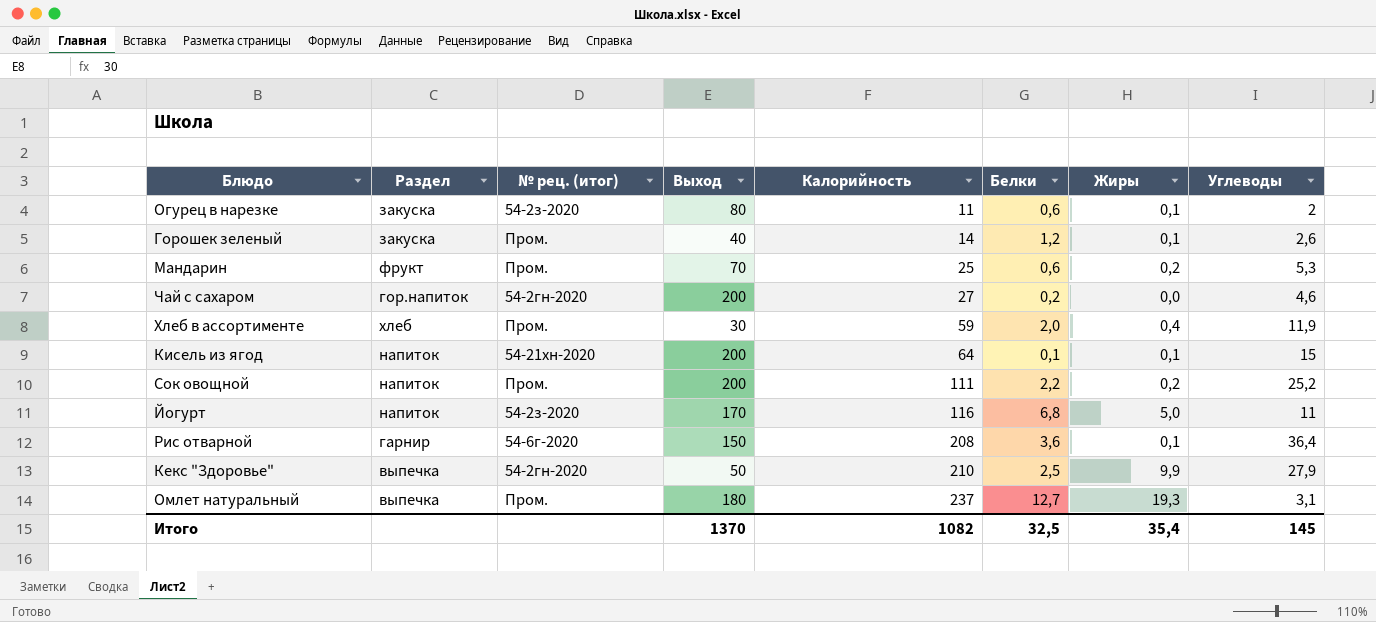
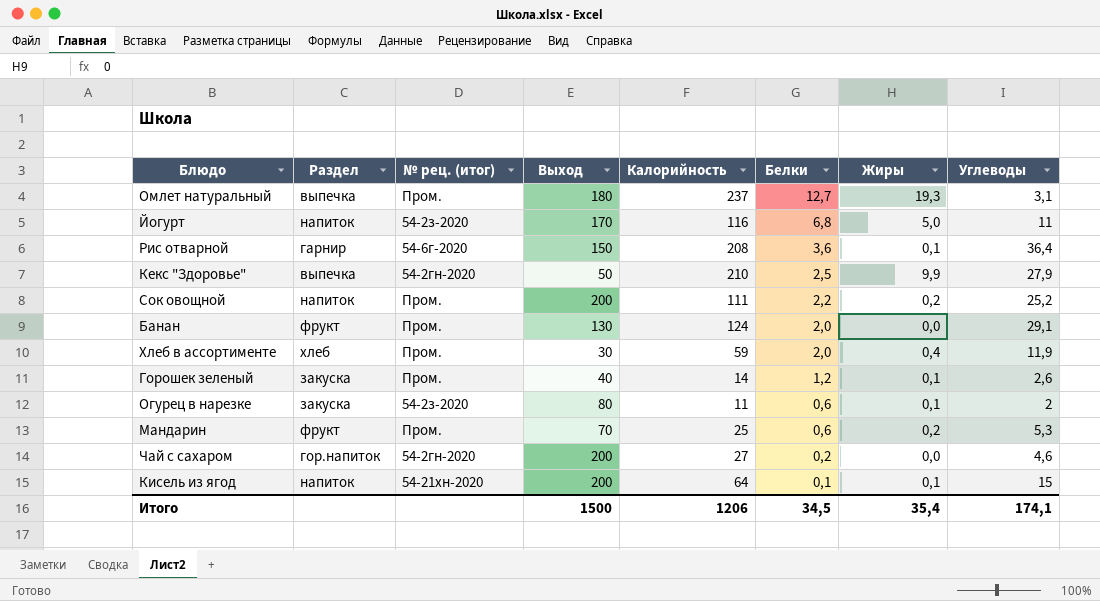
row order: Калорийность ascending -> Белки descending
row Банан: none -> фрукт | Пром. | 130 | 124 | 2,0 | 0,0 | 29,1
Итого | Выход: 1370 -> 1500
Итого | Калорийность: 1082 -> 1206
Итого | Белки: 32,5 -> 34,5
Итого | Углеводы: 145 -> 174,1

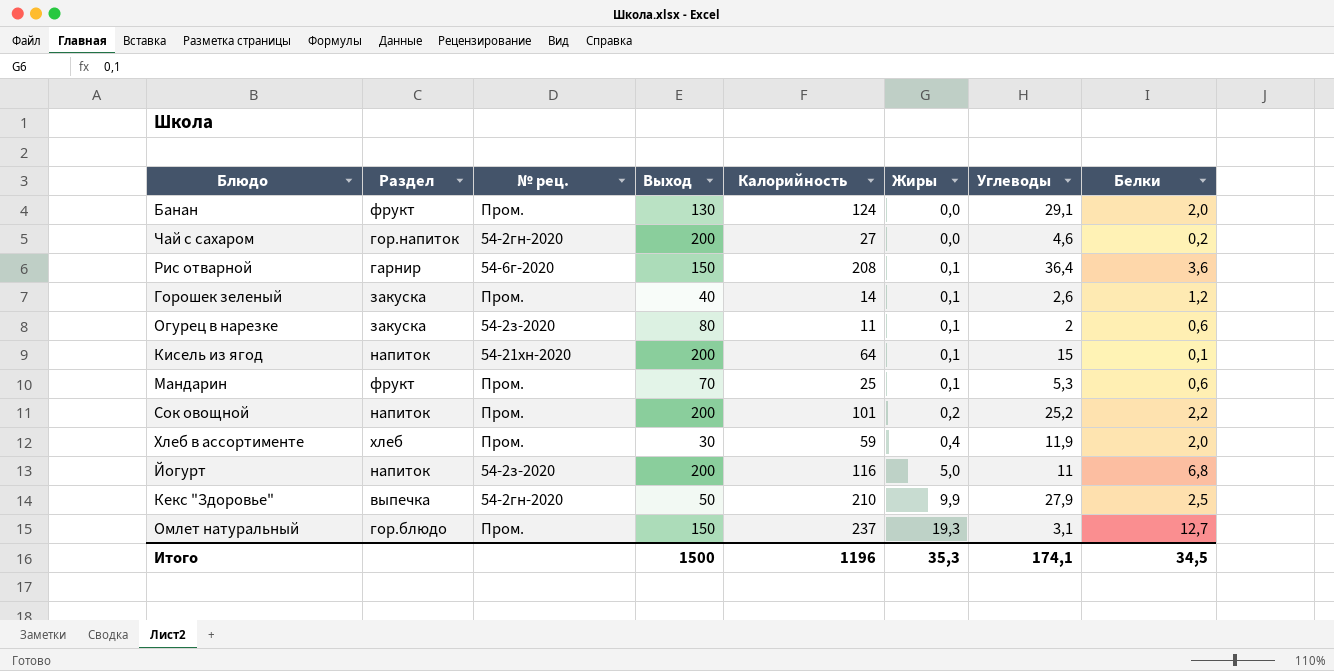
row order: Белки descending -> Жиры ascending
column name: № рец. (итог) -> № рец.
column Белки | position: 6 -> 8
Мандарин | Жиры: 0,2 -> 0,1
Сок овощной | Калорийность: 111 -> 101
Йогурт | Выход: 170 -> 200
Омлет натуральный | Раздел: выпечка -> гор.блюдо
Омлет натуральный | Выход: 180 -> 150
Итого | Калорийность: 1206 -> 1196
Итого | Жиры: 35,4 -> 35,3

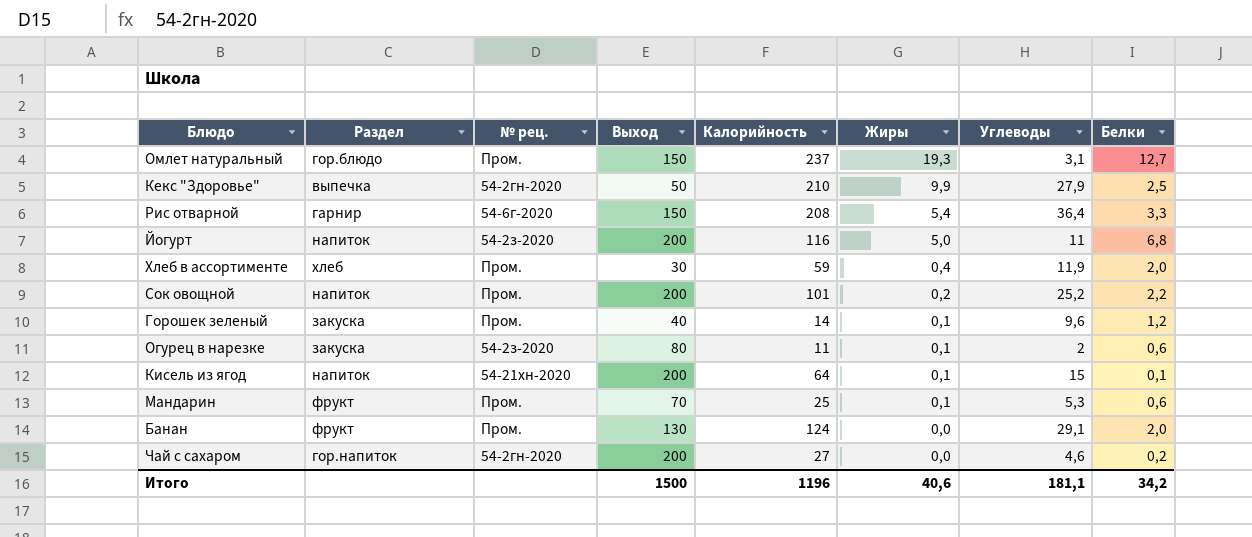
row order: Жиры ascending -> Жиры descending
Рис отварной | Жиры: 0,1 -> 5,4
Рис отварной | Белки: 3,6 -> 3,3
Горошек зеленый | Углеводы: 2,6 -> 9,6
Итого | Жиры: 35,3 -> 40,6
Итого | Углеводы: 174,1 -> 181,1
Итого | Белки: 34,5 -> 34,2

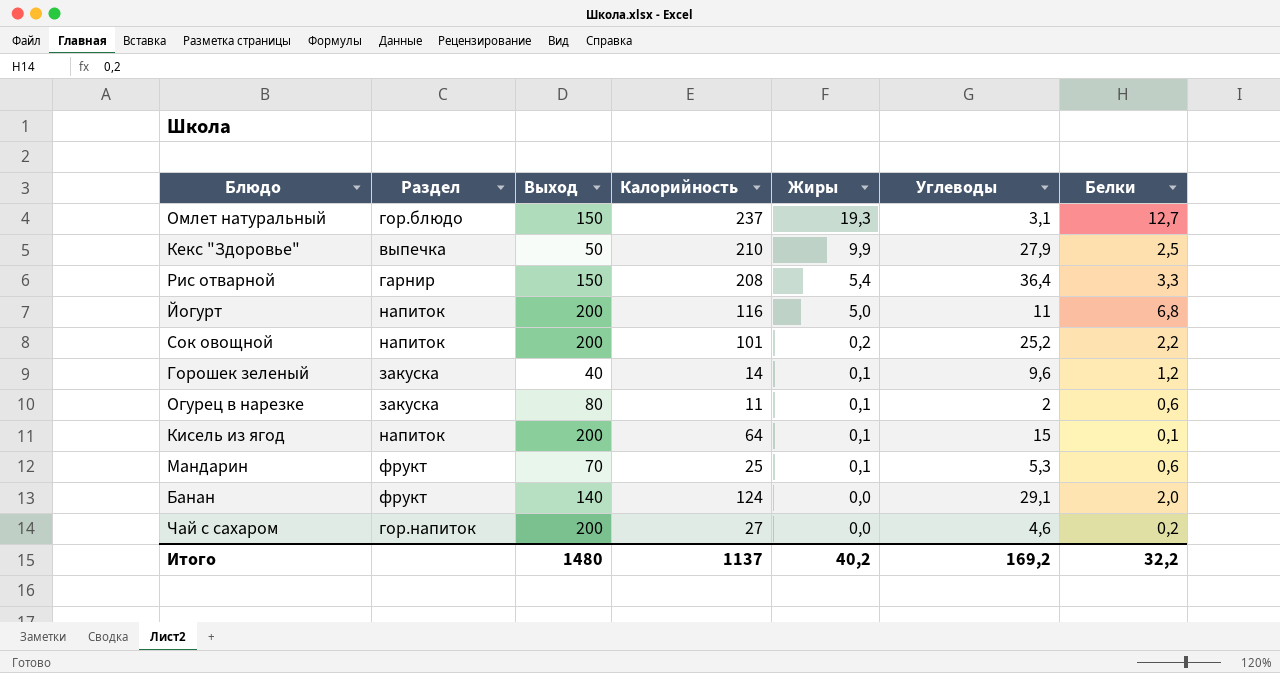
column № рец. | position: 3 -> none
row Хлеб в ассортименте: хлеб | Пром. | 30 | 59 | 0,4 | 11,9 | 2,0 -> none
Банан | Выход: 130 -> 140
Итого | Выход: 1500 -> 1480
Итого | Калорийность: 1196 -> 1137
Итого | Жиры: 40,6 -> 40,2
Итого | Углеводы: 181,1 -> 169,2
Итого | Белки: 34,2 -> 32,2

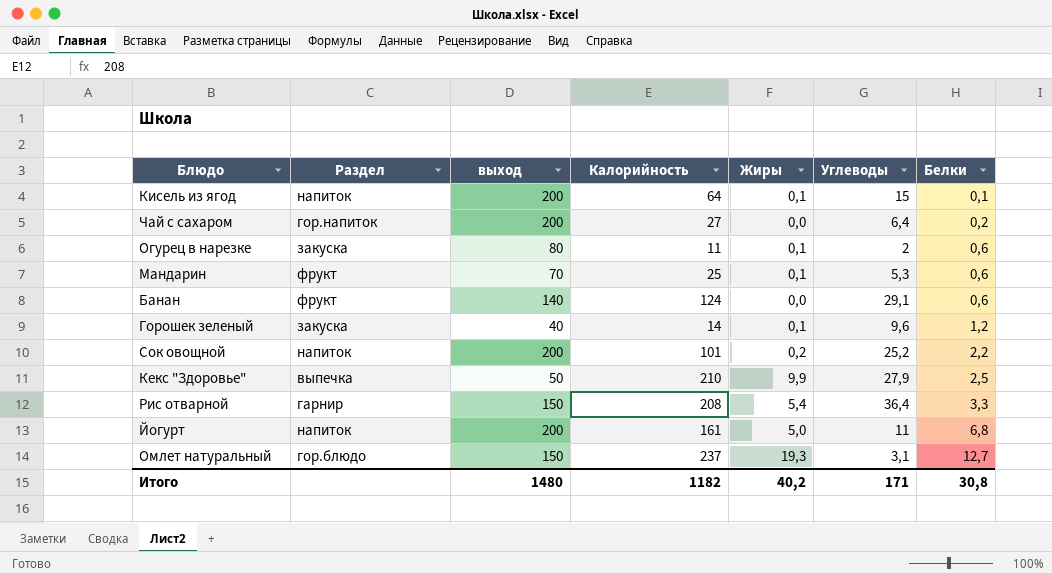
row order: Жиры descending -> Белки ascending
column name: Выход -> выход
Чай с сахаром | Углеводы: 4,6 -> 6,4
Банан | Белки: 2,0 -> 0,6
Йогурт | Калорийность: 116 -> 161
Итого | Калорийность: 1137 -> 1182
Итого | Углеводы: 169,2 -> 171
Итого | Белки: 32,2 -> 30,8

